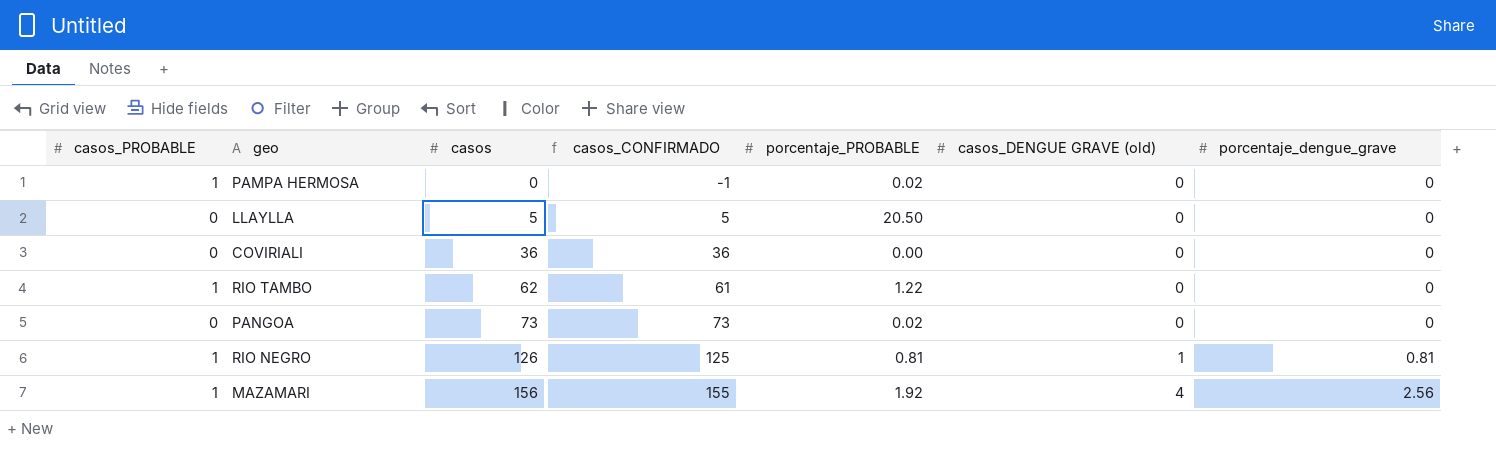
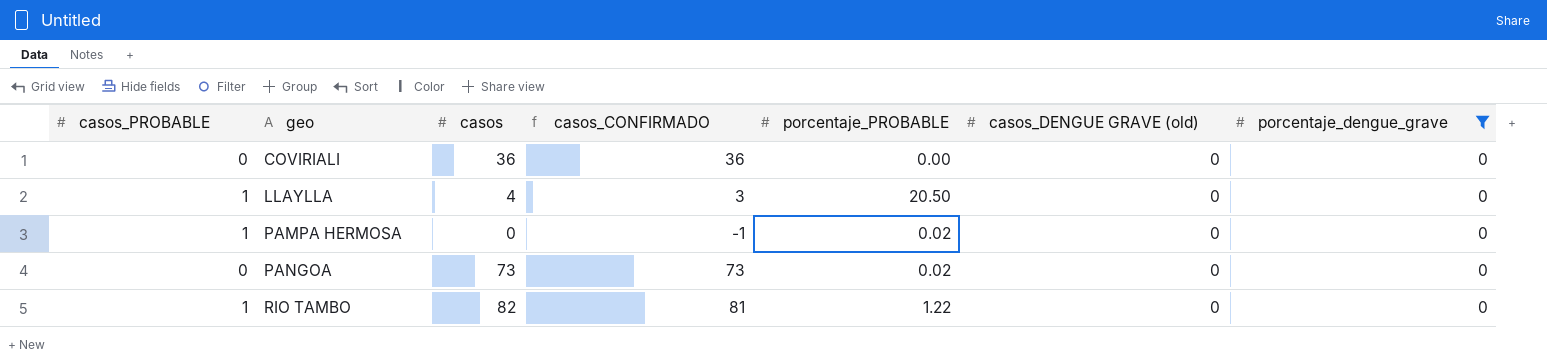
filter: none -> porcentaje_dengue_grave = 0
row order: casos ascending -> geo ascending
LLAYLLA | casos_PROBABLE: 0 -> 1
LLAYLLA | casos: 5 -> 4
LLAYLLA | casos_CONFIRMADO: 5 -> 3
RIO TAMBO | casos: 62 -> 82
RIO TAMBO | casos_CONFIRMADO: 61 -> 81

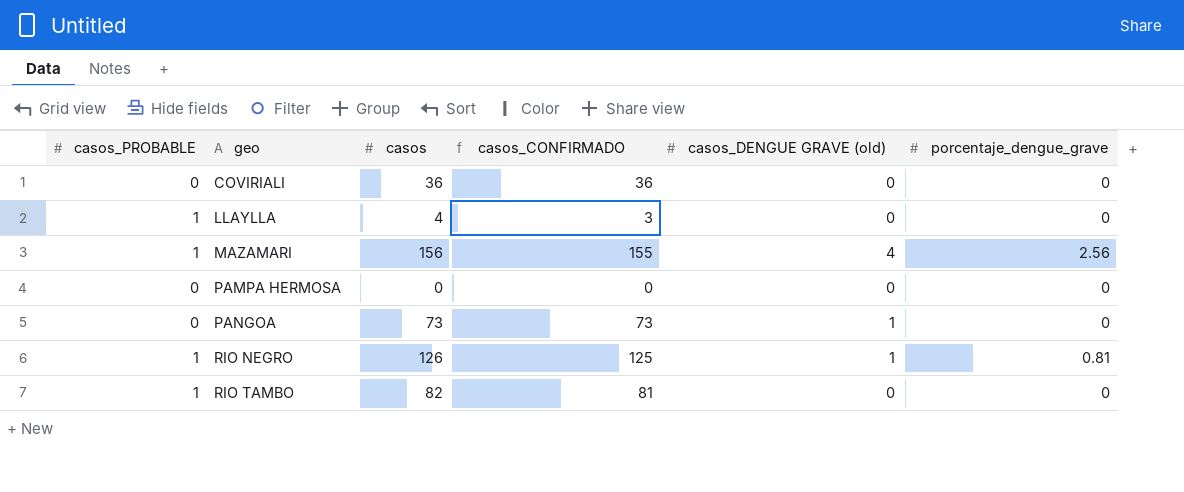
filter: porcentaje_dengue_grave = 0 -> none
column porcentaje_PROBABLE | position: 5 -> none
PAMPA HERMOSA | casos_PROBABLE: 1 -> 0
PAMPA HERMOSA | casos_CONFIRMADO: -1 -> 0
PANGOA | casos_DENGUE GRAVE (old): 0 -> 1

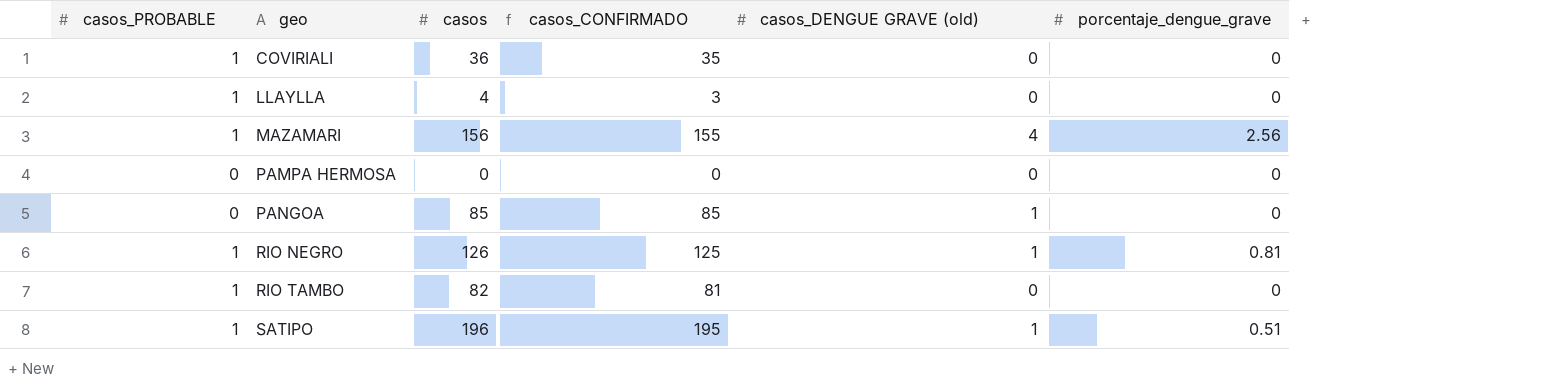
COVIRIALI | casos_PROBABLE: 0 -> 1
COVIRIALI | casos_CONFIRMADO: 36 -> 35
PANGOA | casos: 73 -> 85
PANGOA | casos_CONFIRMADO: 73 -> 85
row SATIPO: none -> 1 | 196 | 195 | 1 | 0.51

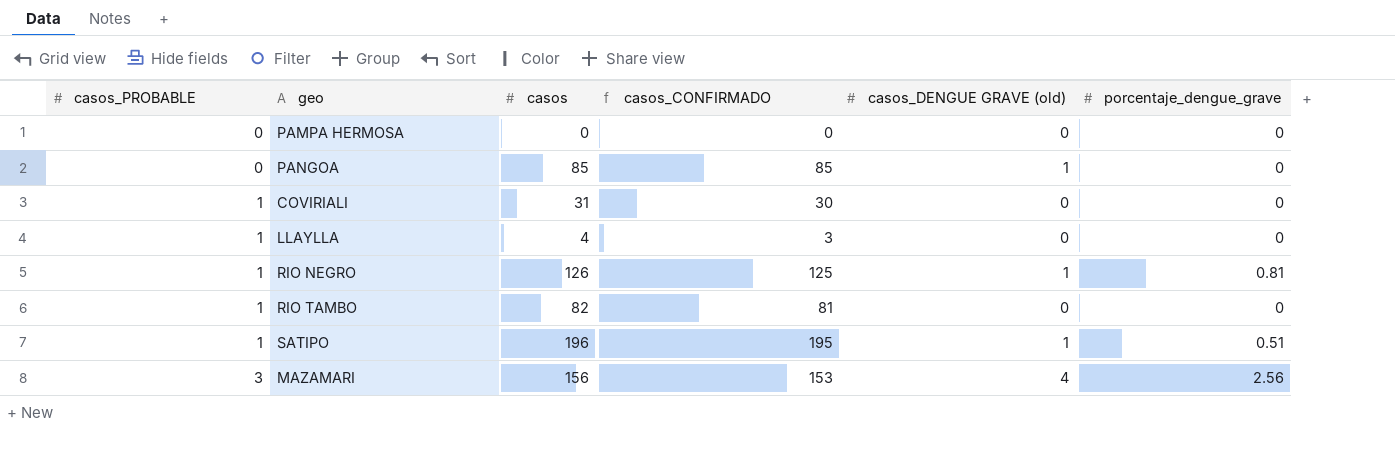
row order: geo ascending -> casos_PROBABLE ascending
COVIRIALI | casos: 36 -> 31
COVIRIALI | casos_CONFIRMADO: 35 -> 30
MAZAMARI | casos_PROBABLE: 1 -> 3
MAZAMARI | casos_CONFIRMADO: 155 -> 153

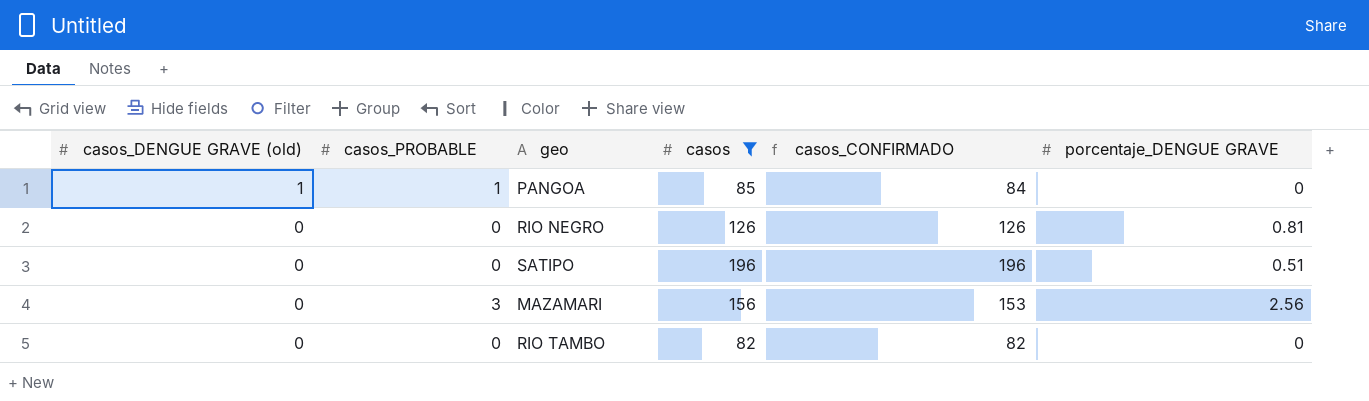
filter: none -> casos >= 82
row order: casos_PROBABLE ascending -> casos_DENGUE GRAVE (old) descending
column casos_DENGUE GRAVE (old) | position: 5 -> 1
column name: porcentaje_dengue_grave -> porcentaje_DENGUE GRAVE
PANGOA | casos_PROBABLE: 0 -> 1
PANGOA | casos_CONFIRMADO: 85 -> 84
RIO NEGRO | casos_DENGUE GRAVE (old): 1 -> 0
RIO NEGRO | casos_PROBABLE: 1 -> 0
RIO NEGRO | casos_CONFIRMADO: 125 -> 126
SATIPO | casos_DENGUE GRAVE (old): 1 -> 0
SATIPO | casos_PROBABLE: 1 -> 0
SATIPO | casos_CONFIRMADO: 195 -> 196
MAZAMARI | casos_DENGUE GRAVE (old): 4 -> 0
RIO TAMBO | casos_PROBABLE: 1 -> 0
RIO TAMBO | casos_CONFIRMADO: 81 -> 82

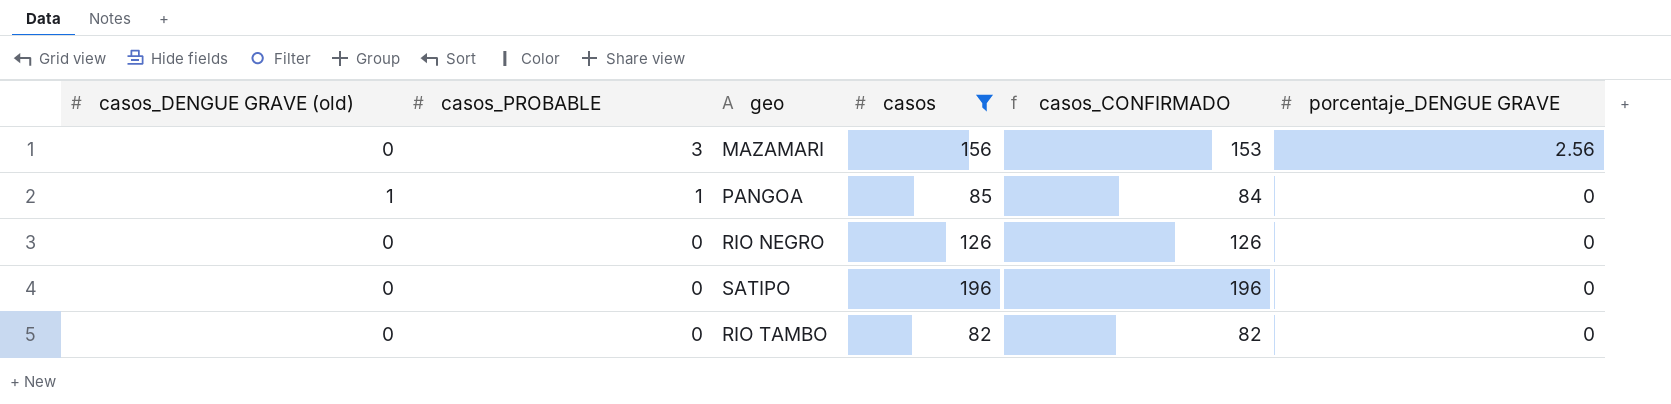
row order: casos_DENGUE GRAVE (old) descending -> casos_PROBABLE descending
RIO NEGRO | porcentaje_DENGUE GRAVE: 0.81 -> 0
SATIPO | porcentaje_DENGUE GRAVE: 0.51 -> 0

